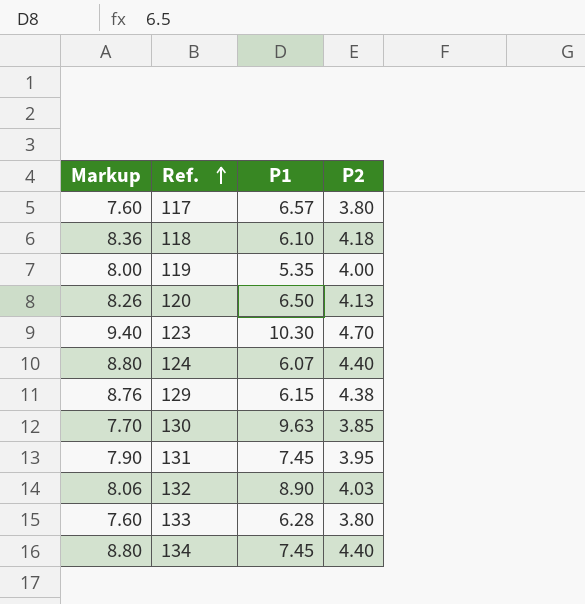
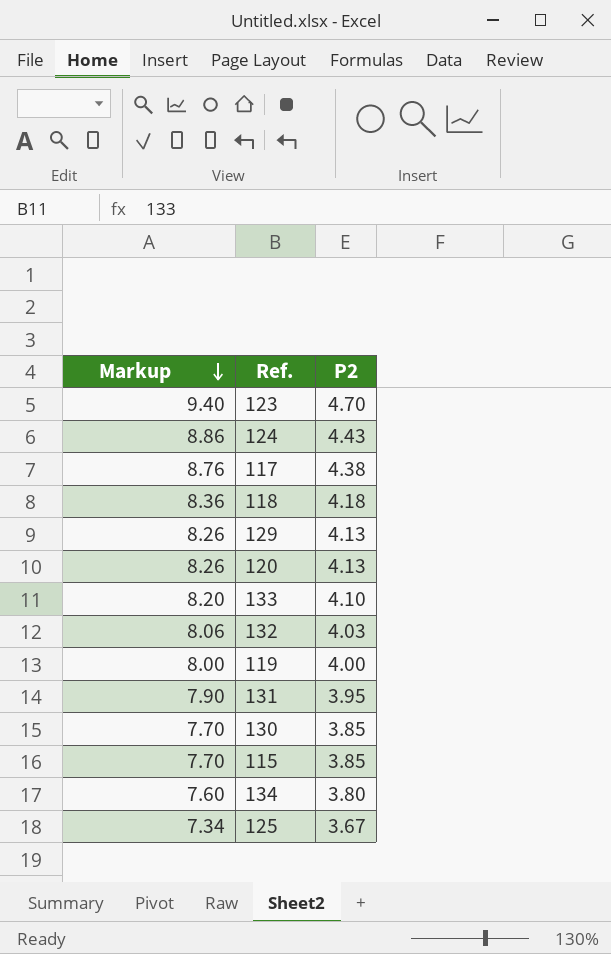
row order: Ref. ascending -> Markup descending
column P1 | position: 3 -> none
124 | Markup: 8.80 -> 8.86
124 | P2: 4.40 -> 4.43
117 | Markup: 7.60 -> 8.76
117 | P2: 3.80 -> 4.38
129 | Markup: 8.76 -> 8.26
129 | P2: 4.38 -> 4.13
133 | Markup: 7.60 -> 8.20
133 | P2: 3.80 -> 4.10
row 115: none -> 7.70 | 3.85
134 | Markup: 8.80 -> 7.60
134 | P2: 4.40 -> 3.80
row 125: none -> 7.34 | 3.67

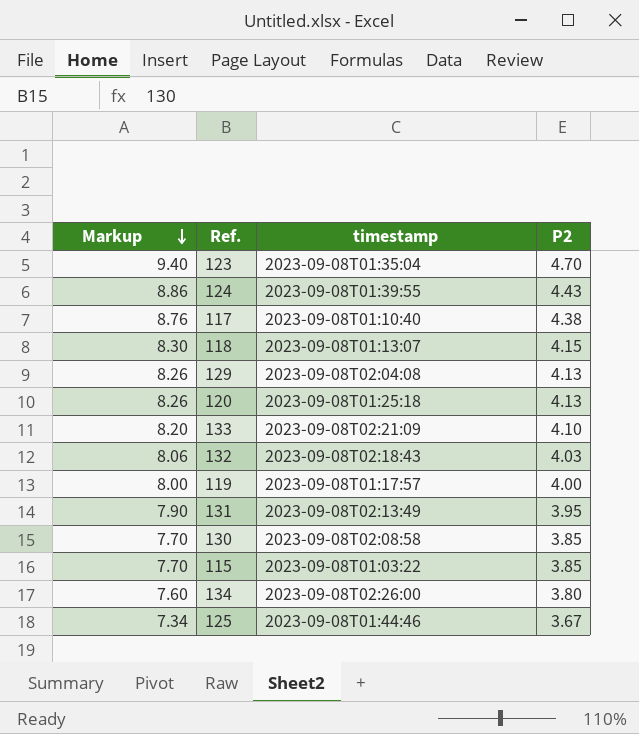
column timestamp | position: none -> 3
118 | Markup: 8.36 -> 8.30
118 | P2: 4.18 -> 4.15

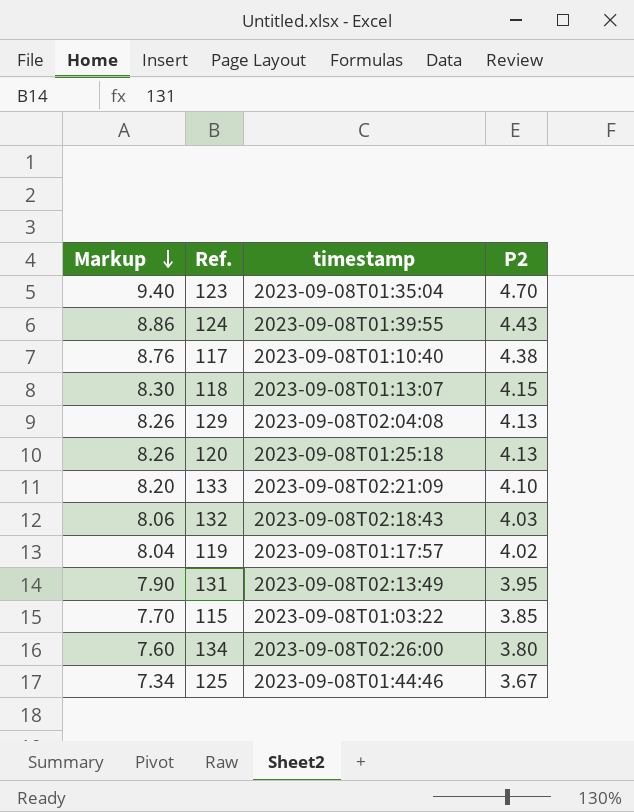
row 130: 7.70 | 2023-09-08T02:08:58 | 3.85 -> none
119 | Markup: 8.00 -> 8.04
119 | P2: 4.00 -> 4.02

